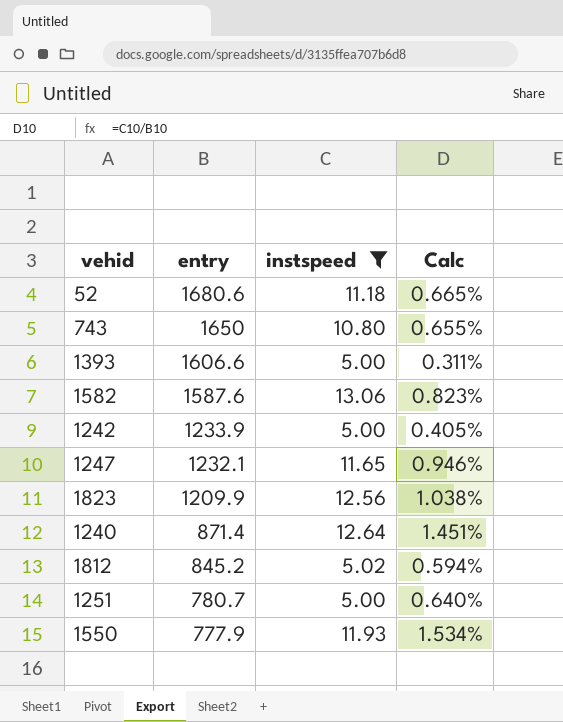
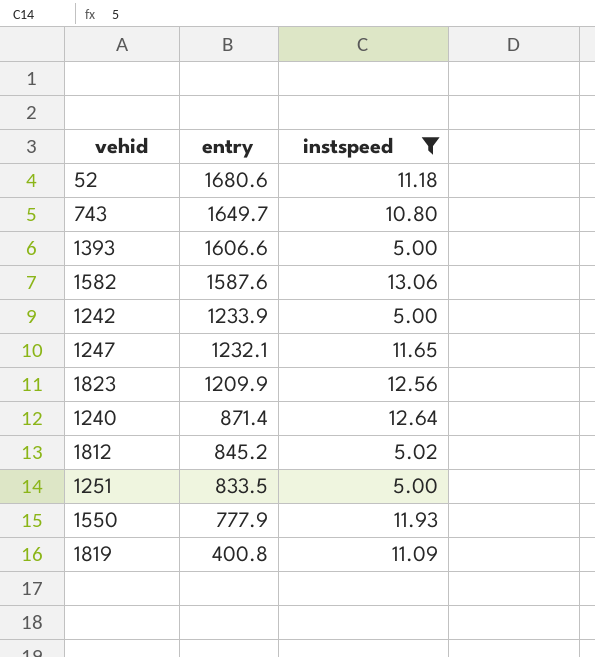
column Calc | formula: [instspeed] / [entry] -> none
743 | entry: 1650 -> 1649.7
1251 | entry: 780.7 -> 833.5
row 1819: none -> 400.8 | 11.09

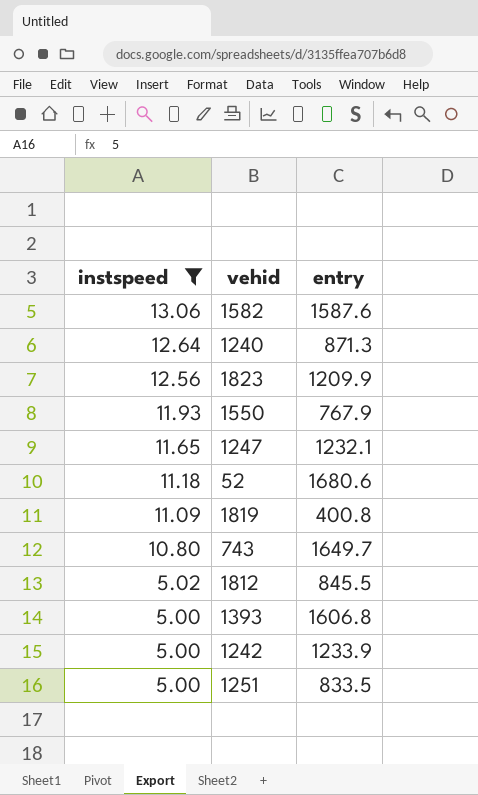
row order: entry descending -> instspeed descending
column instspeed | position: 3 -> 1
1240 | entry: 871.4 -> 871.3
1550 | entry: 777.9 -> 767.9
1812 | entry: 845.2 -> 845.5
1393 | entry: 1606.6 -> 1606.8

